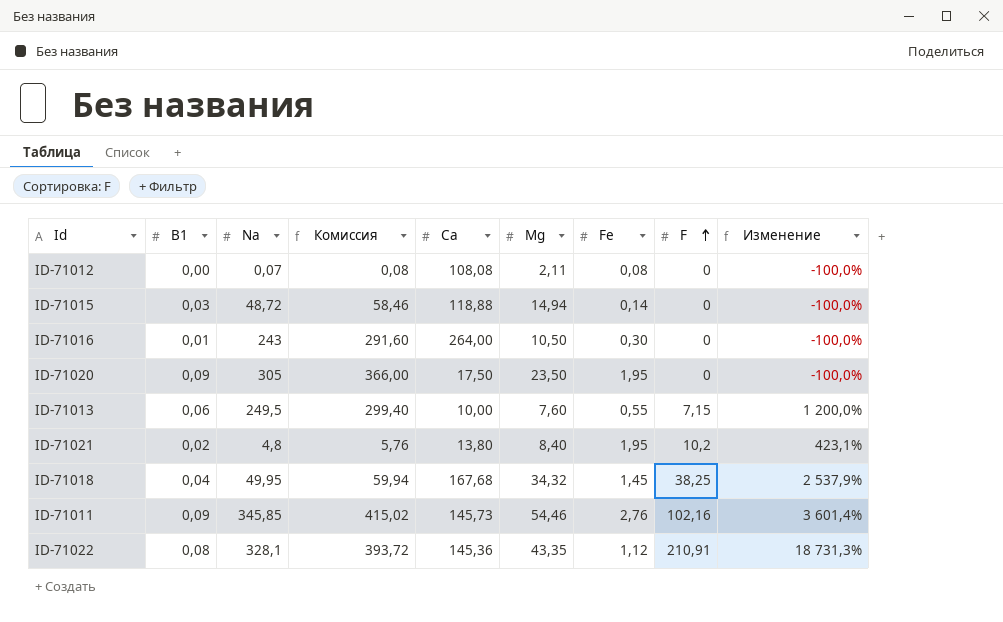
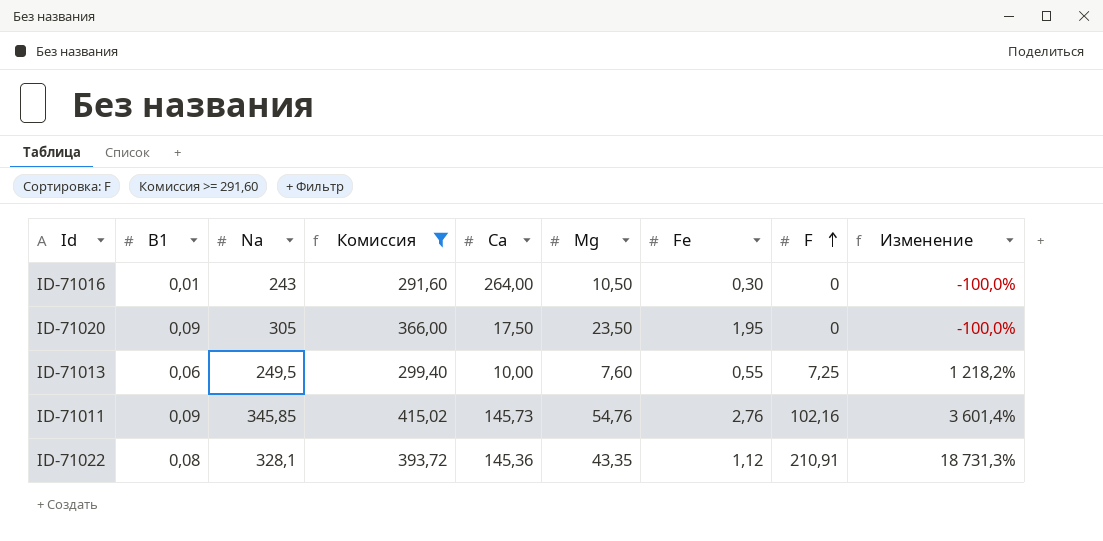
filter: none -> Комиссия >= 291,60
ID-71013 | F: 7,15 -> 7,25
ID-71013 | Изменение: 1 200,0% -> 1 218,2%
ID-71011 | Mg: 54,46 -> 54,76

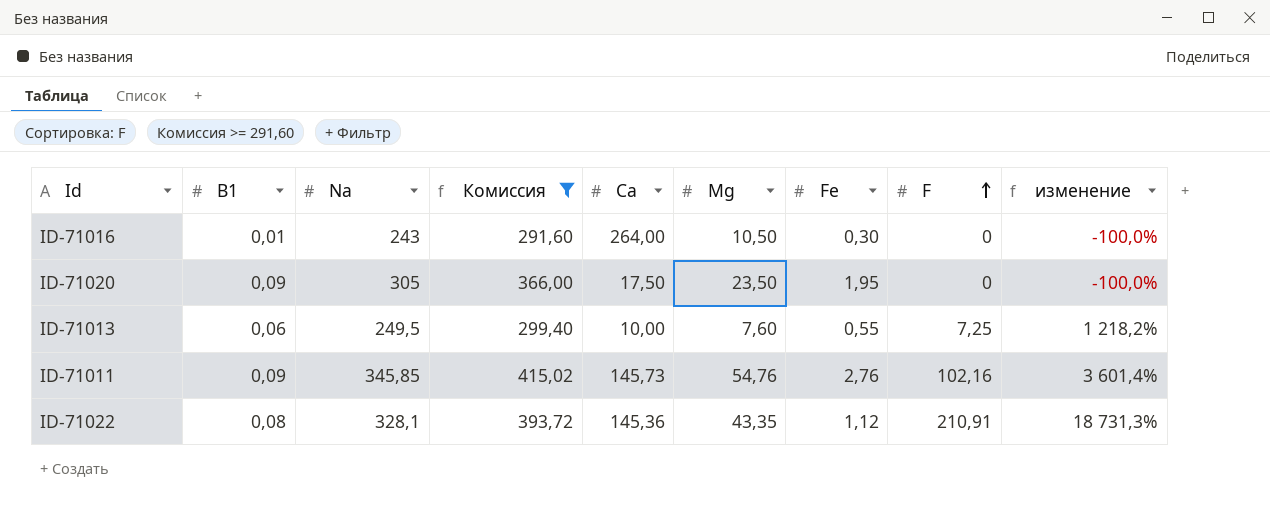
column name: Изменение -> изменение

